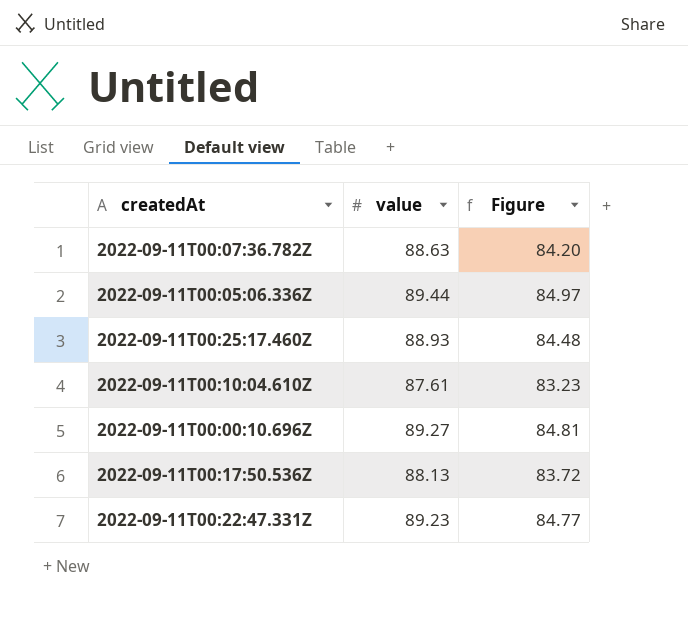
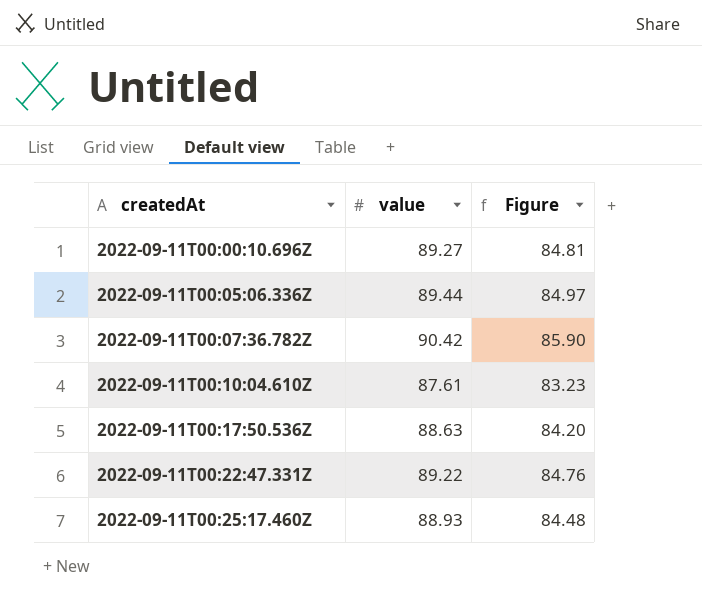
row order: none -> createdAt ascending
2022-09-11T00:07:36.782Z | value: 88.63 -> 90.42
2022-09-11T00:07:36.782Z | Figure: 84.20 -> 85.90
2022-09-11T00:17:50.536Z | value: 88.13 -> 88.63
2022-09-11T00:17:50.536Z | Figure: 83.72 -> 84.20
2022-09-11T00:22:47.331Z | value: 89.23 -> 89.22
2022-09-11T00:22:47.331Z | Figure: 84.77 -> 84.76

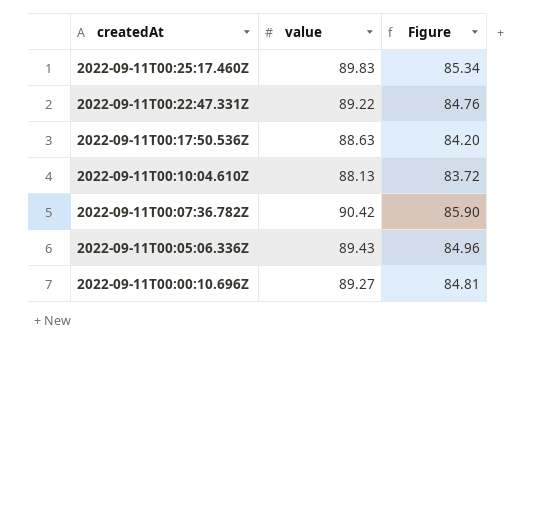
row order: createdAt ascending -> createdAt descending
2022-09-11T00:25:17.460Z | value: 88.93 -> 89.83
2022-09-11T00:25:17.460Z | Figure: 84.48 -> 85.34
2022-09-11T00:10:04.610Z | value: 87.61 -> 88.13
2022-09-11T00:10:04.610Z | Figure: 83.23 -> 83.72
2022-09-11T00:05:06.336Z | value: 89.44 -> 89.43
2022-09-11T00:05:06.336Z | Figure: 84.97 -> 84.96

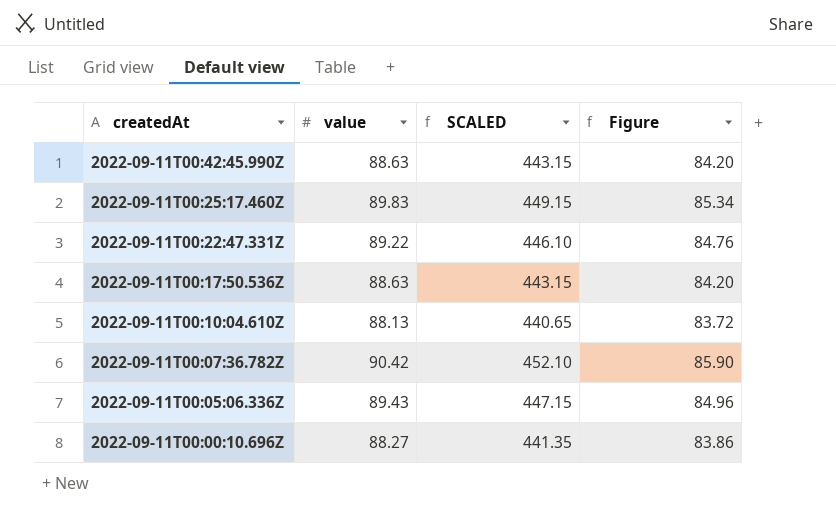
column SCALED | formula: none -> [value] * 5
row 2022-09-11T00:42:45.990Z: none -> 88.63 | 443.15 | 84.20
2022-09-11T00:00:10.696Z | value: 89.27 -> 88.27
2022-09-11T00:00:10.696Z | Figure: 84.81 -> 83.86

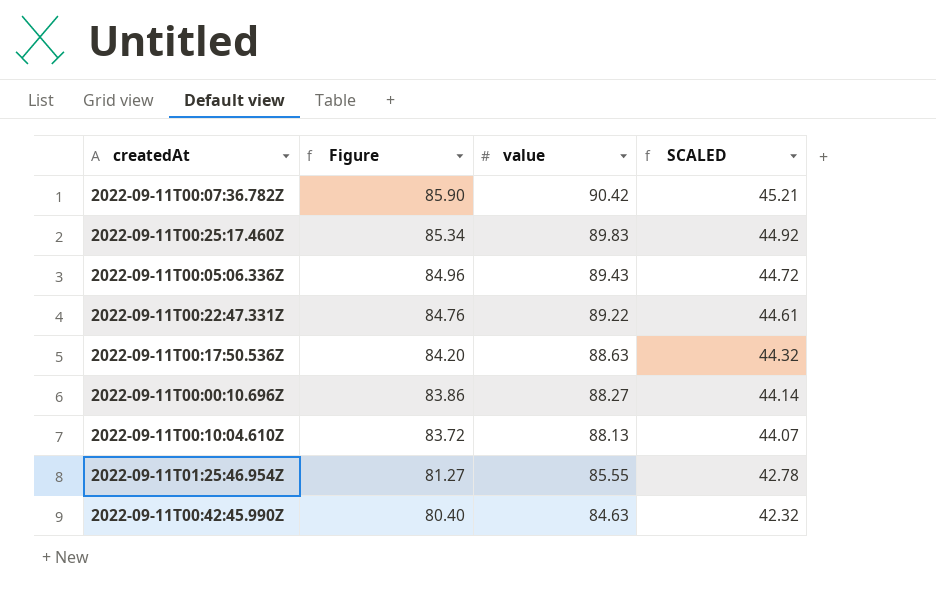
row order: createdAt descending -> Figure descending
column Figure | position: 4 -> 2
column SCALED | formula: [value] * 5 -> [value] * 0.5
row 2022-09-11T01:25:46.954Z: none -> 81.27 | 85.55 | 42.78
2022-09-11T00:42:45.990Z | Figure: 84.20 -> 80.40
2022-09-11T00:42:45.990Z | value: 88.63 -> 84.63

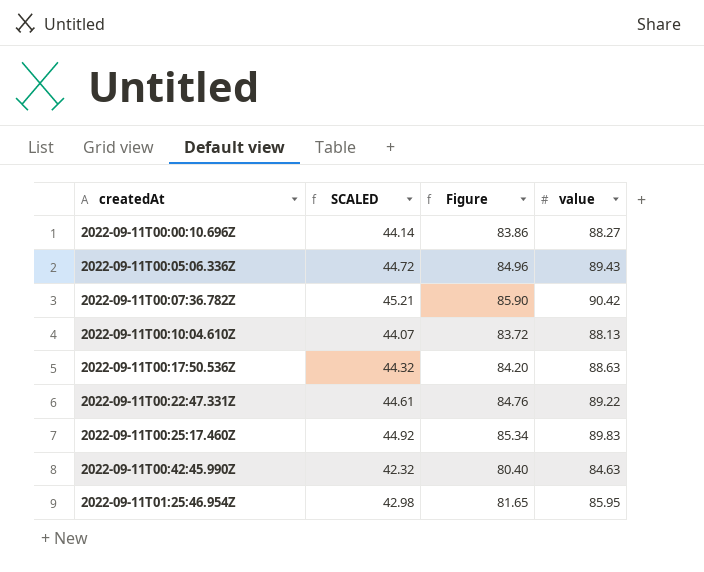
row order: Figure descending -> createdAt ascending
column SCALED | position: 4 -> 2
2022-09-11T01:25:46.954Z | SCALED: 42.78 -> 42.98
2022-09-11T01:25:46.954Z | Figure: 81.27 -> 81.65
2022-09-11T01:25:46.954Z | value: 85.55 -> 85.95

